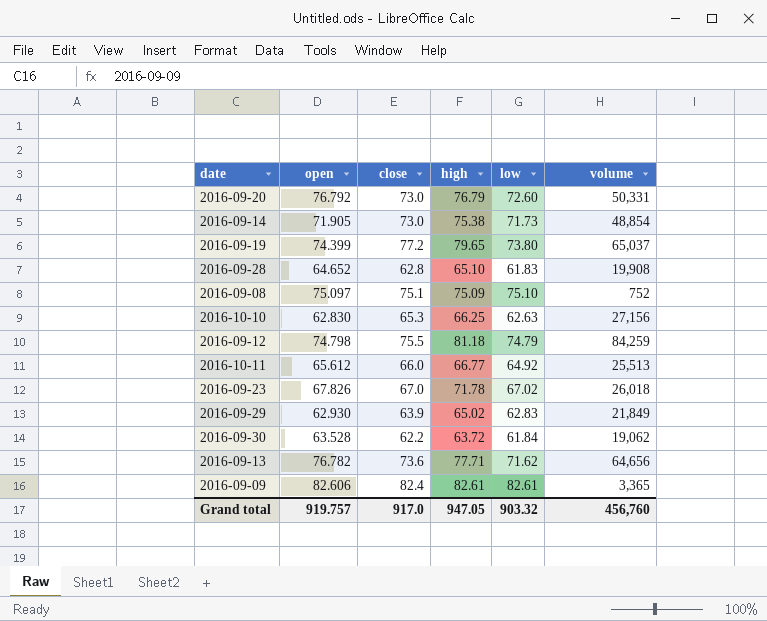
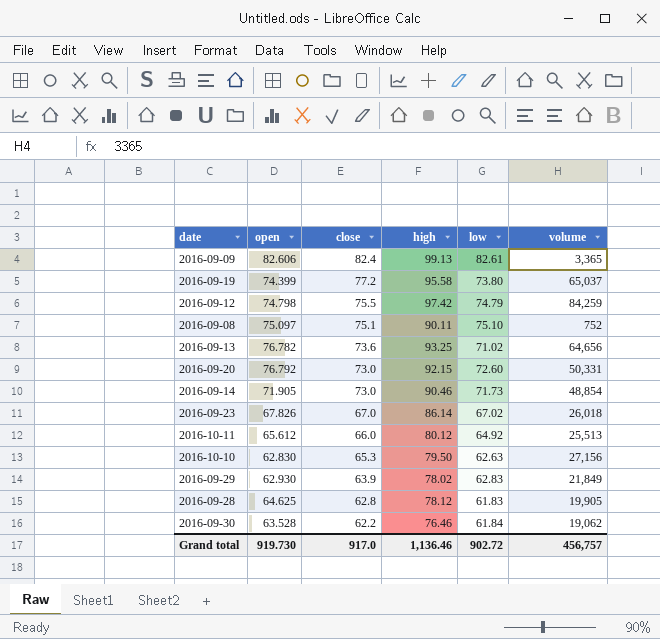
row order: none -> close descending
2016-09-09 | high: 82.61 -> 99.13
2016-09-19 | high: 79.65 -> 95.58
2016-09-12 | high: 81.18 -> 97.42
2016-09-08 | high: 75.09 -> 90.11
2016-09-13 | high: 77.71 -> 93.25
2016-09-13 | low: 71.62 -> 71.02
2016-09-20 | high: 76.79 -> 92.15
2016-09-14 | high: 75.38 -> 90.46
2016-09-23 | high: 71.78 -> 86.14
2016-10-11 | high: 66.77 -> 80.12
2016-10-10 | high: 66.25 -> 79.50
2016-09-29 | high: 65.02 -> 78.02
2016-09-28 | open: 64.652 -> 64.625
2016-09-28 | high: 65.10 -> 78.12
2016-09-28 | volume: 19,908 -> 19,905
2016-09-30 | high: 63.72 -> 76.46
Grand total | open: 919.757 -> 919.730
Grand total | high: 947.05 -> 1,136.46
Grand total | low: 903.32 -> 902.72
Grand total | volume: 456,760 -> 456,757

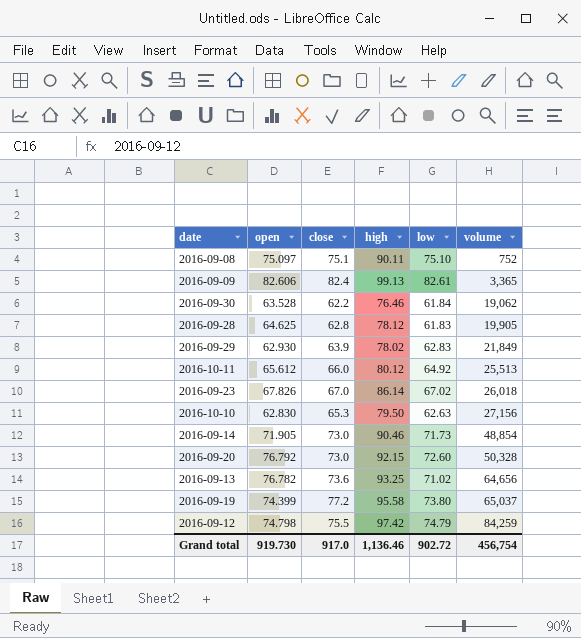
row order: close descending -> volume ascending
2016-09-20 | volume: 50,331 -> 50,328
Grand total | volume: 456,757 -> 456,754

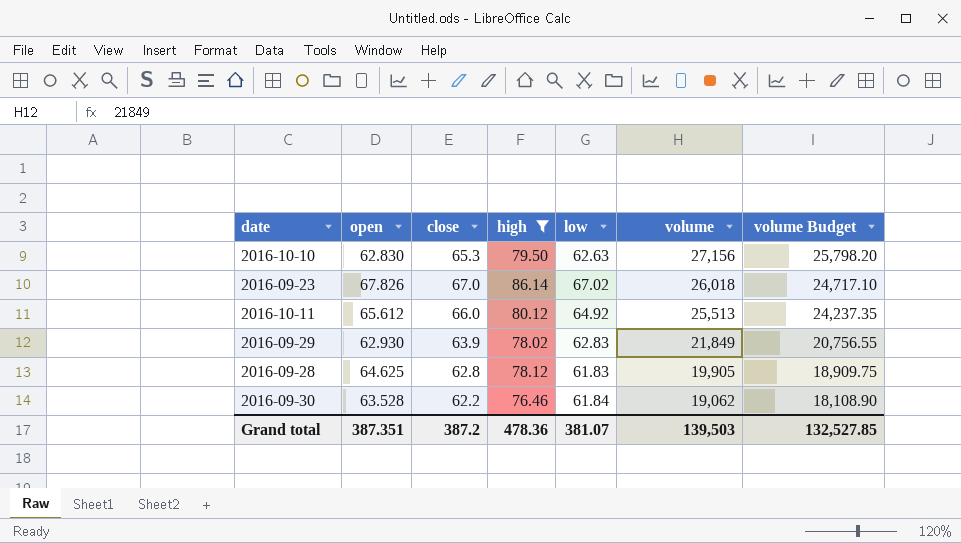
filter: none -> high <= 86.14
row order: volume ascending -> volume descending
column volume Budget | formula: none -> [volume] * 0.95
Grand total | open: 919.730 -> 387.351
Grand total | close: 917.0 -> 387.2
Grand total | high: 1,136.46 -> 478.36
Grand total | low: 902.72 -> 381.07
Grand total | volume: 456,754 -> 139,503

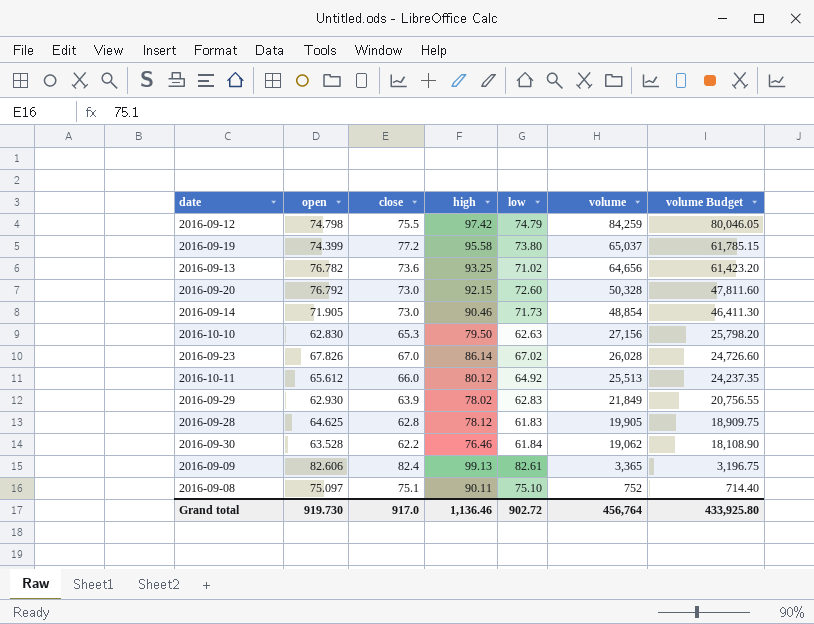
filter: high <= 86.14 -> none
2016-09-23 | volume: 26,018 -> 26,028
2016-09-23 | volume Budget: 24,717.10 -> 24,726.60
Grand total | open: 387.351 -> 919.730
Grand total | close: 387.2 -> 917.0
Grand total | high: 478.36 -> 1,136.46
Grand total | low: 381.07 -> 902.72
Grand total | volume: 139,503 -> 456,764
Grand total | volume Budget: 132,527.85 -> 433,925.80

